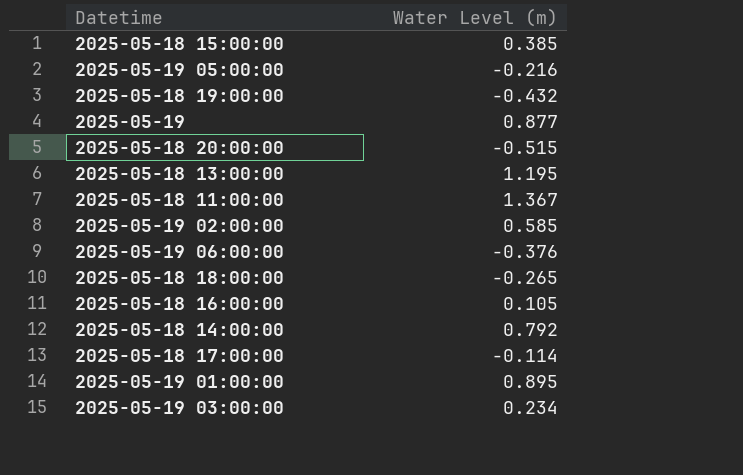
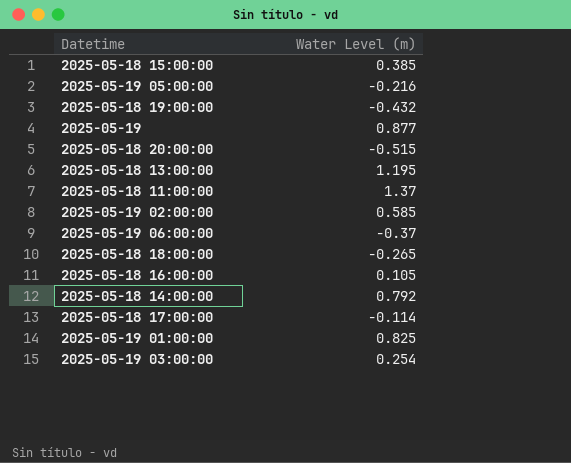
2025-05-18 11:00:00 | Water Level (m): 1.367 -> 1.37
2025-05-19 06:00:00 | Water Level (m): -0.376 -> -0.37
2025-05-19 01:00:00 | Water Level (m): 0.895 -> 0.825
2025-05-19 03:00:00 | Water Level (m): 0.234 -> 0.254

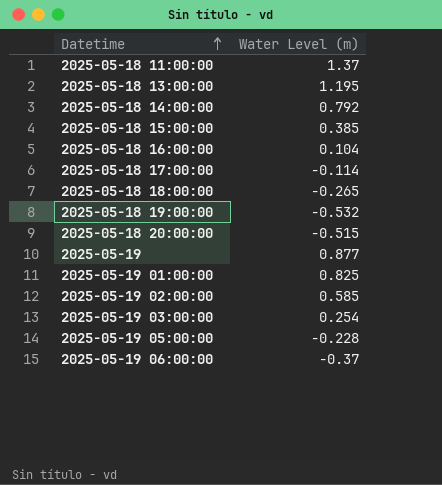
row order: none -> Datetime ascending
2025-05-18 16:00:00 | Water Level (m): 0.105 -> 0.104
2025-05-18 19:00:00 | Water Level (m): -0.432 -> -0.532
2025-05-19 05:00:00 | Water Level (m): -0.216 -> -0.228

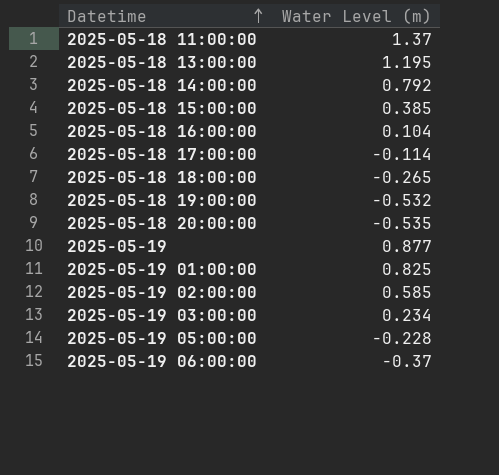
2025-05-18 20:00:00 | Water Level (m): -0.515 -> -0.535
2025-05-19 03:00:00 | Water Level (m): 0.254 -> 0.234

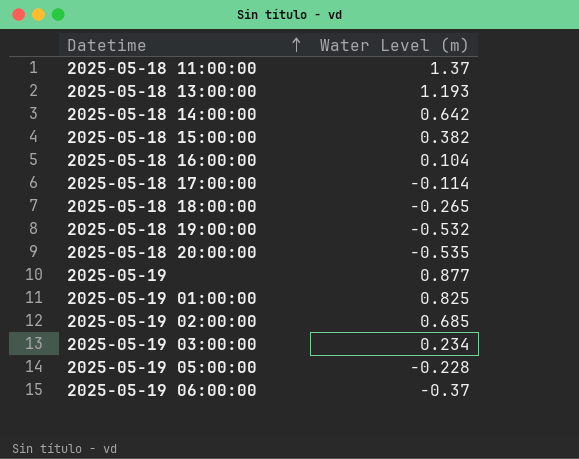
2025-05-18 13:00:00 | Water Level (m): 1.195 -> 1.193
2025-05-18 14:00:00 | Water Level (m): 0.792 -> 0.642
2025-05-18 15:00:00 | Water Level (m): 0.385 -> 0.382
2025-05-19 02:00:00 | Water Level (m): 0.585 -> 0.685

